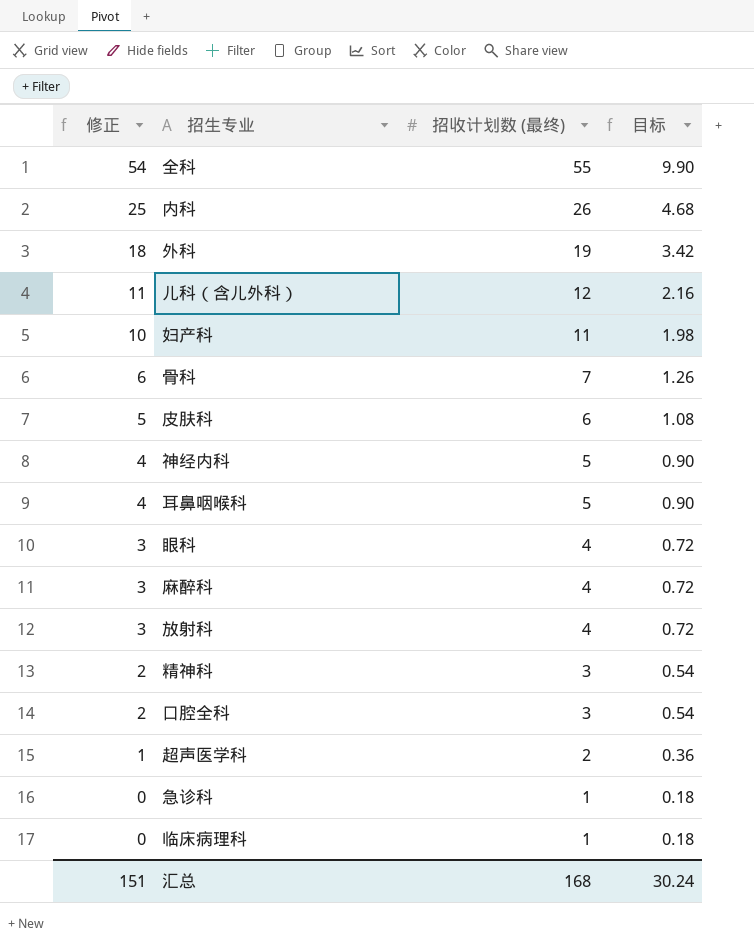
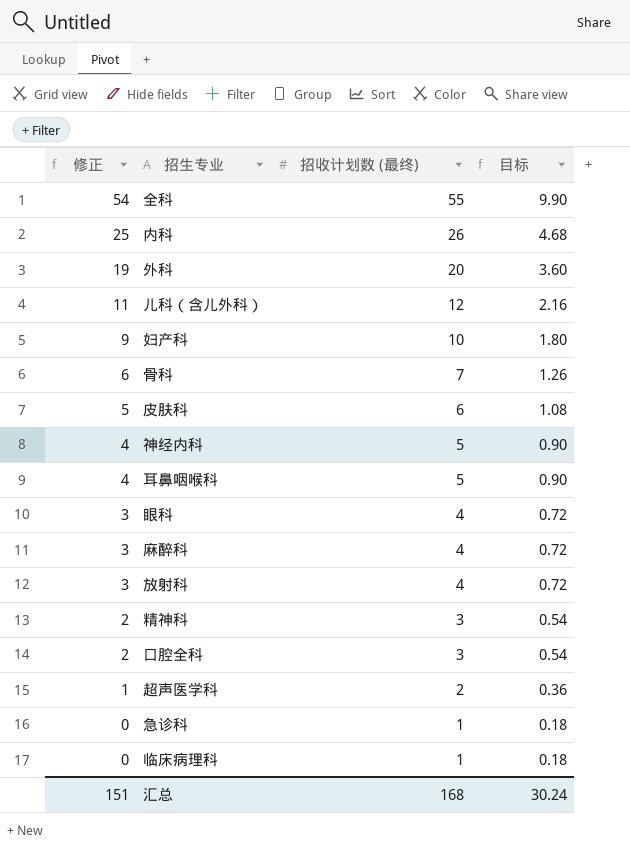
外科 | 修正: 18 -> 19
外科 | 招收计划数 (最终): 19 -> 20
外科 | 目标: 3.42 -> 3.60
妇产科 | 修正: 10 -> 9
妇产科 | 招收计划数 (最终): 11 -> 10
妇产科 | 目标: 1.98 -> 1.80

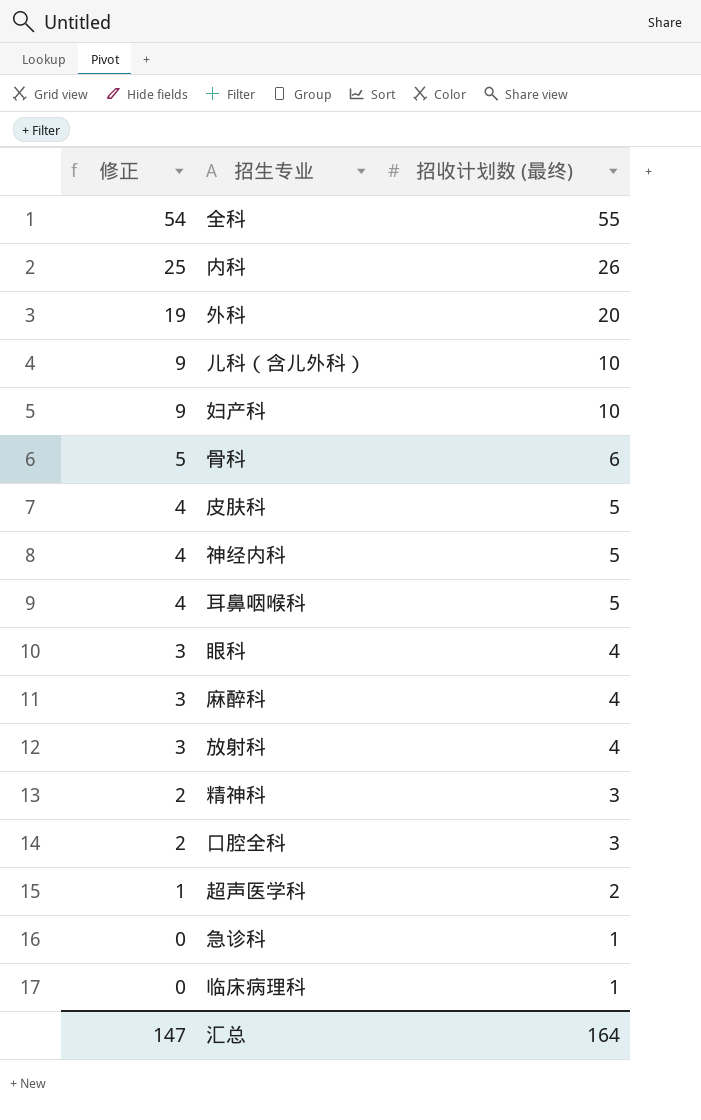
column 目标 | formula: [招收计划数 (最终)] * 0.18 -> none
儿科（含儿外科） | 修正: 11 -> 9
儿科（含儿外科） | 招收计划数 (最终): 12 -> 10
骨科 | 修正: 6 -> 5
骨科 | 招收计划数 (最终): 7 -> 6
皮肤科 | 修正: 5 -> 4
皮肤科 | 招收计划数 (最终): 6 -> 5
汇总 | 修正: 151 -> 147
汇总 | 招收计划数 (最终): 168 -> 164

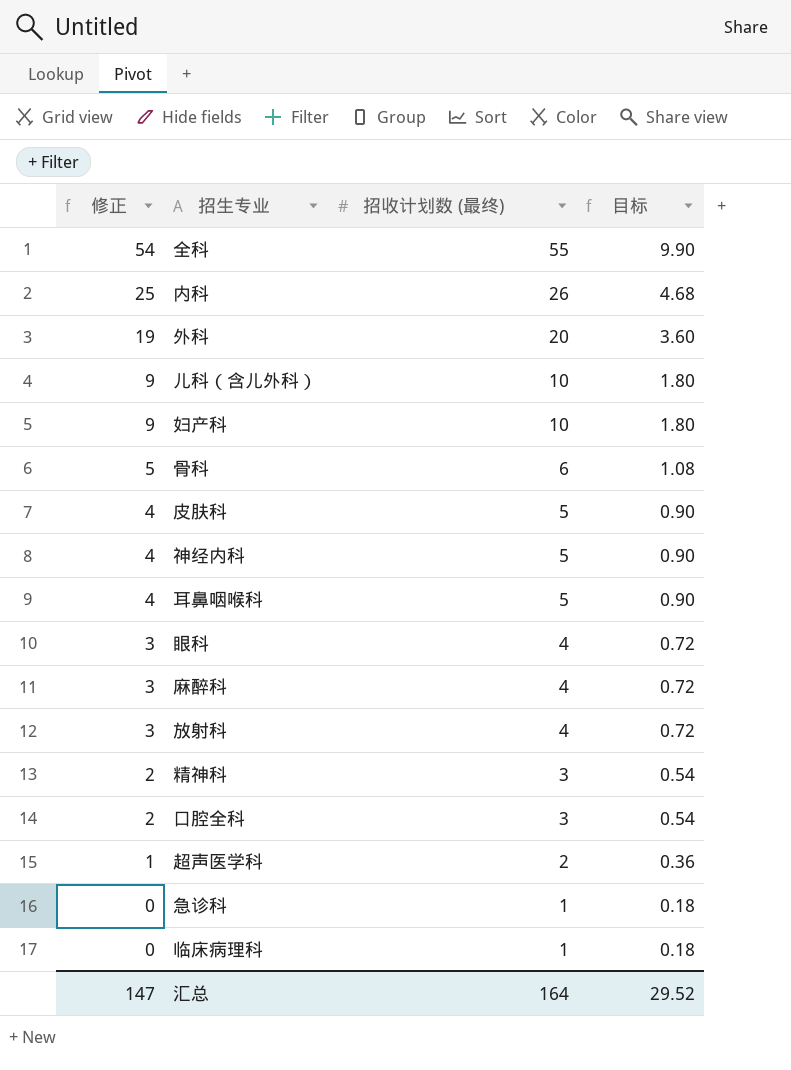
column 目标 | formula: none -> [招收计划数 (最终)] * 0.18

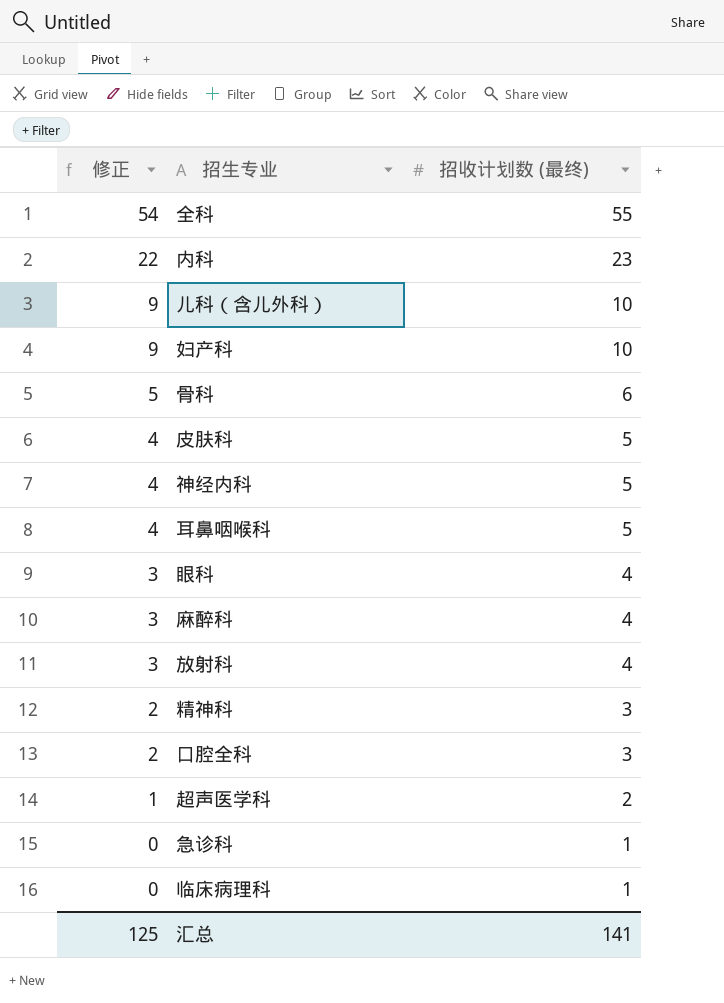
column 目标 | formula: [招收计划数 (最终)] * 0.18 -> none
row 外科: 19 | 20 | 3.60 -> none
内科 | 修正: 25 -> 22
内科 | 招收计划数 (最终): 26 -> 23
汇总 | 修正: 147 -> 125
汇总 | 招收计划数 (最终): 164 -> 141

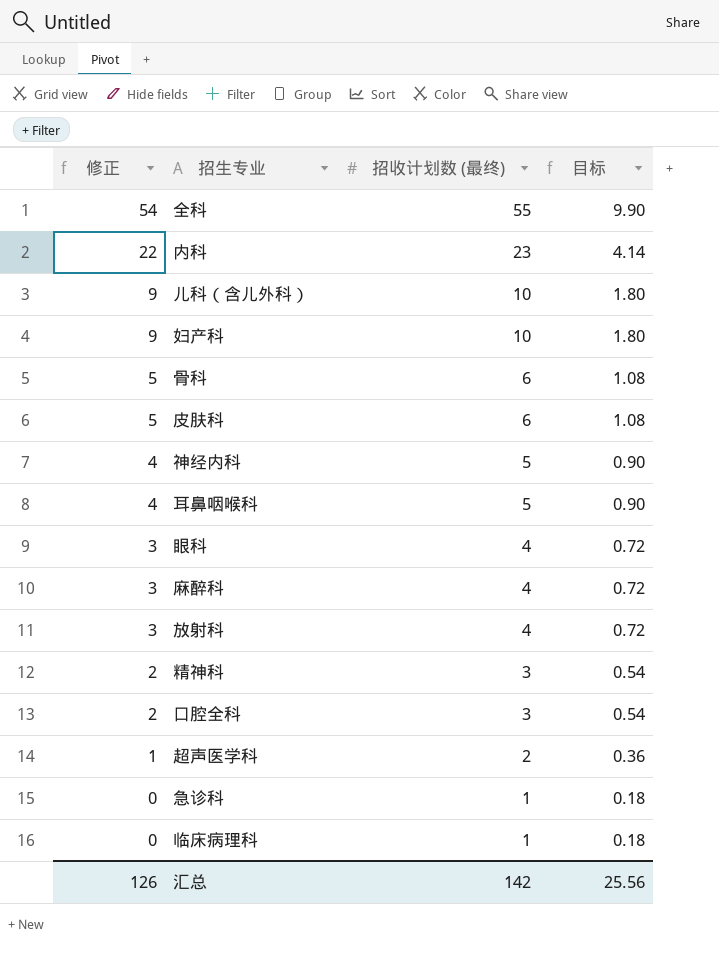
column 目标 | formula: none -> [招收计划数 (最终)] * 0.18
皮肤科 | 修正: 4 -> 5
皮肤科 | 招收计划数 (最终): 5 -> 6
汇总 | 修正: 125 -> 126
汇总 | 招收计划数 (最终): 141 -> 142

